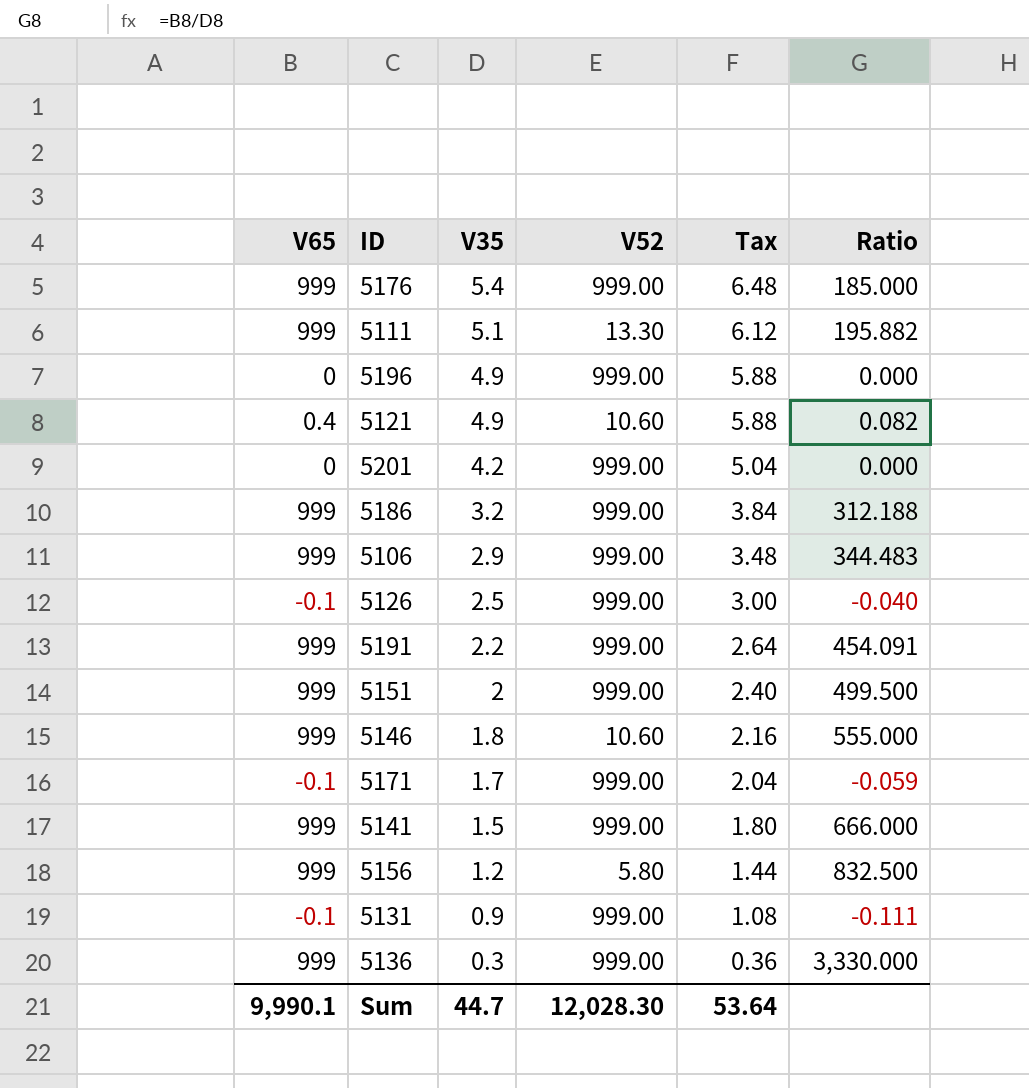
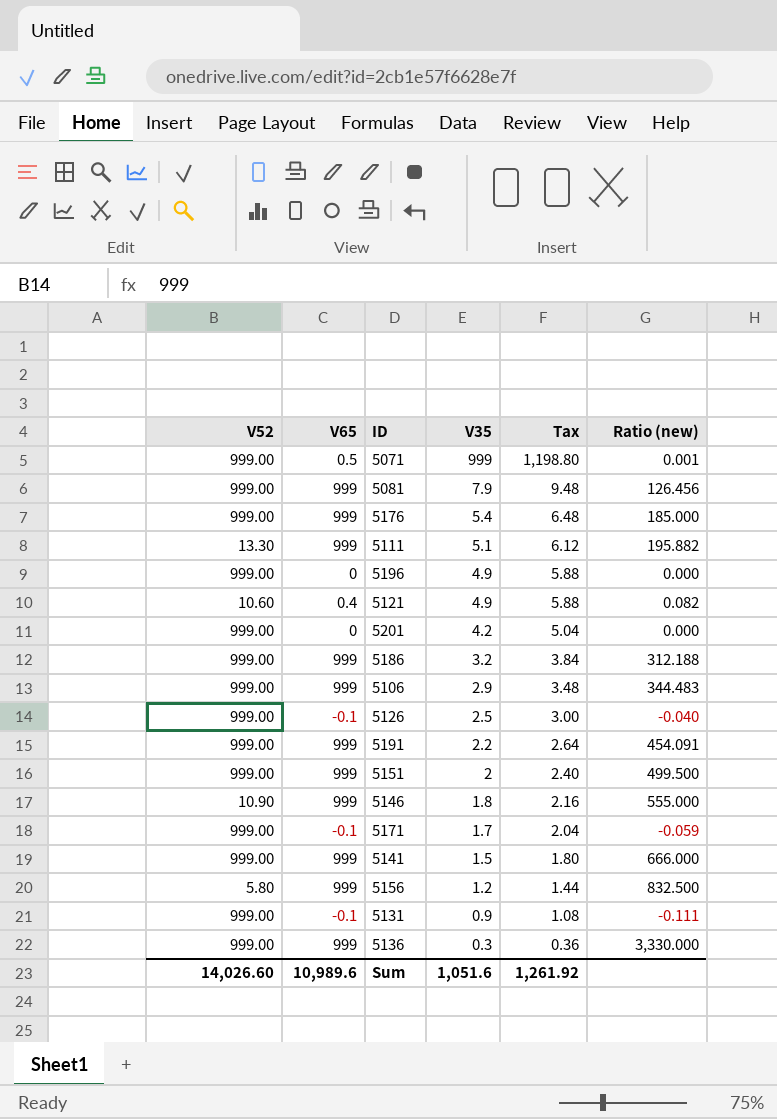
column V52 | position: 4 -> 1
column name: Ratio -> Ratio (new)
row 5071: none -> 999.00 | 0.5 | 999 | 1,198.80 | 0.001
row 5081: none -> 999.00 | 999 | 7.9 | 9.48 | 126.456
5146 | V52: 10.60 -> 10.90
Sum | V52: 12,028.30 -> 14,026.60
Sum | V65: 9,990.1 -> 10,989.6
Sum | V35: 44.7 -> 1,051.6
Sum | Tax: 53.64 -> 1,261.92

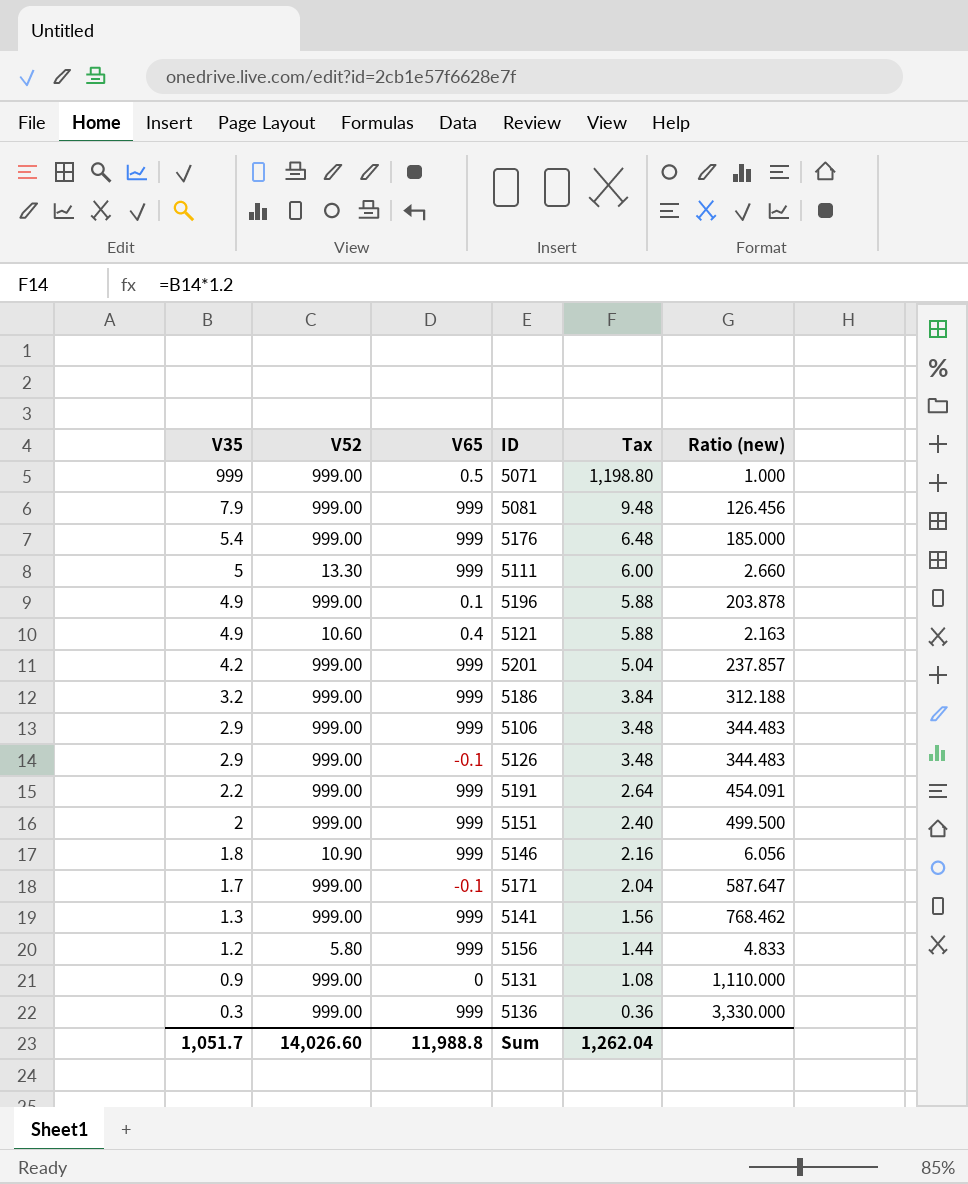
column V35 | position: 4 -> 1
column Ratio (new) | formula: [V65] / [V35] -> [V52] / [V35]
5111 | V35: 5.1 -> 5
5111 | Tax: 6.12 -> 6.00
5196 | V65: 0 -> 0.1
5201 | V65: 0 -> 999
5126 | V35: 2.5 -> 2.9
5126 | Tax: 3.00 -> 3.48
5141 | V35: 1.5 -> 1.3
5141 | Tax: 1.80 -> 1.56
5131 | V65: -0.1 -> 0
Sum | V35: 1,051.6 -> 1,051.7
Sum | V65: 10,989.6 -> 11,988.8
Sum | Tax: 1,261.92 -> 1,262.04

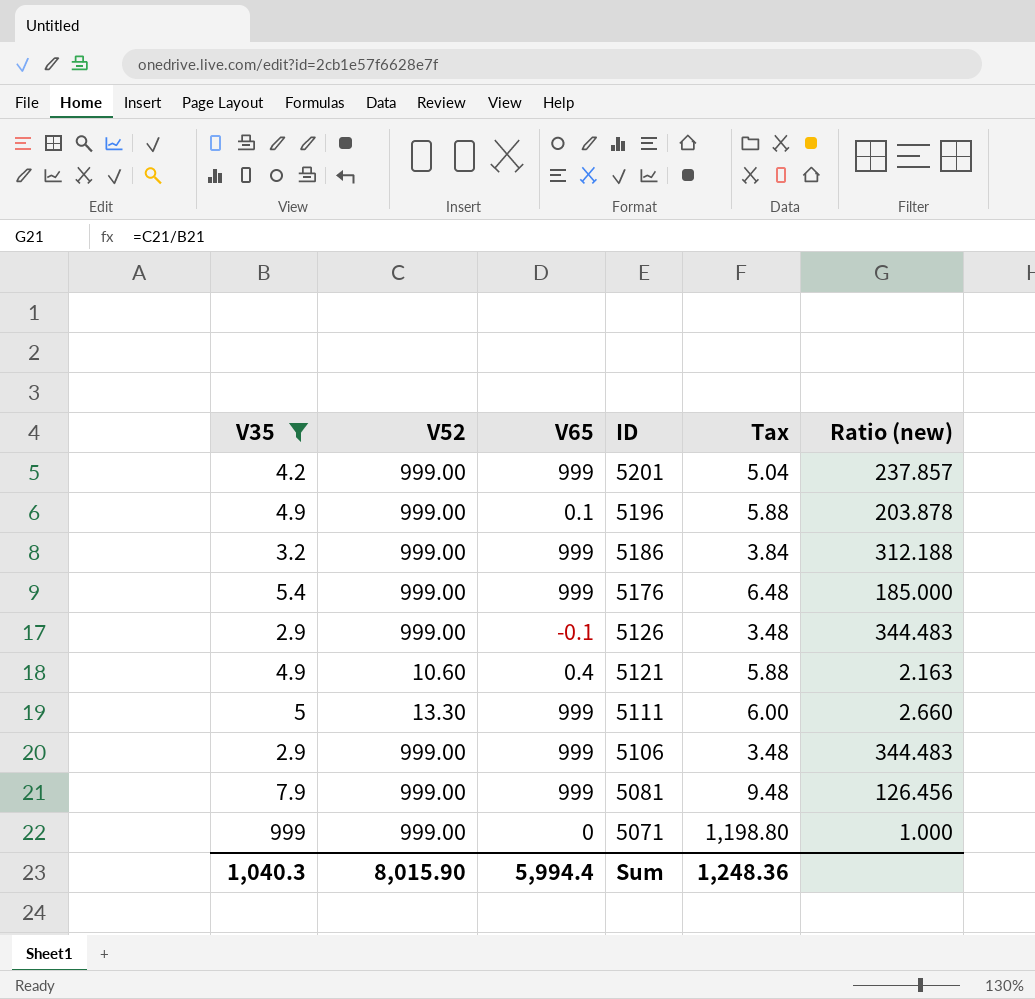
filter: none -> V35 >= 2.9
row order: V35 descending -> ID descending
5071 | V65: 0.5 -> 0
Sum | V35: 1,051.7 -> 1,040.3
Sum | V52: 14,026.60 -> 8,015.90
Sum | V65: 11,988.8 -> 5,994.4
Sum | Tax: 1,262.04 -> 1,248.36

